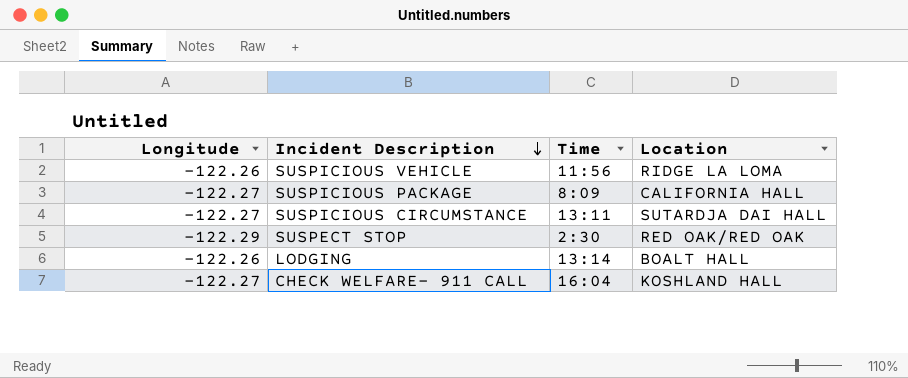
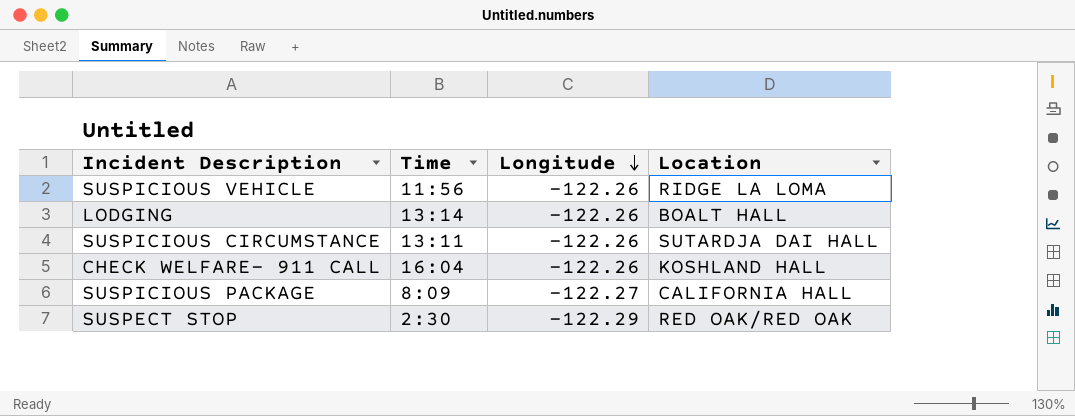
row order: Incident Description descending -> Longitude descending
column Longitude | position: 1 -> 3
SUSPICIOUS CIRCUMSTANCE | Longitude: -122.27 -> -122.26
CHECK WELFARE- 911 CALL | Longitude: -122.27 -> -122.26

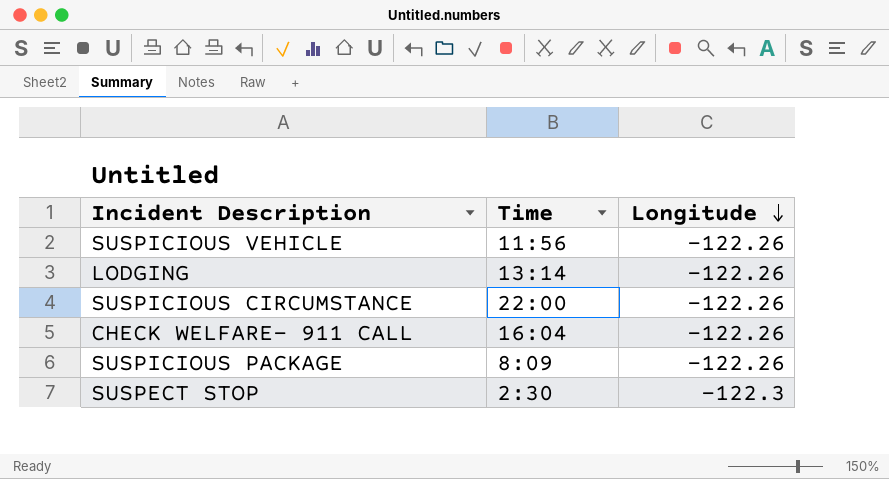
column Location | position: 4 -> none
SUSPICIOUS CIRCUMSTANCE | Time: 13:11 -> 22:00
SUSPICIOUS PACKAGE | Longitude: -122.27 -> -122.26
SUSPECT STOP | Longitude: -122.29 -> -122.3

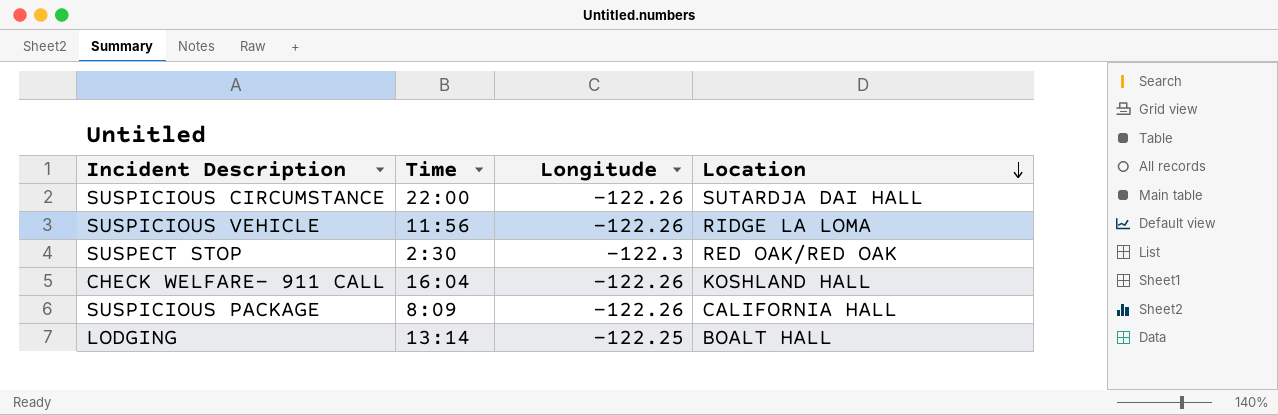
row order: Longitude descending -> Location descending
column Location | position: none -> 4
LODGING | Longitude: -122.26 -> -122.25

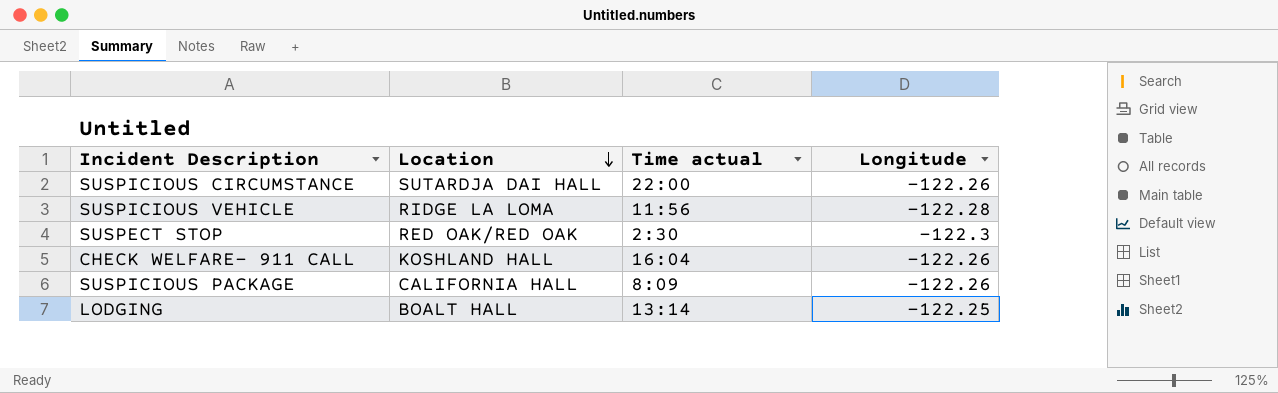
column Location | position: 4 -> 2
column name: Time -> Time actual
SUSPICIOUS VEHICLE | Longitude: -122.26 -> -122.28

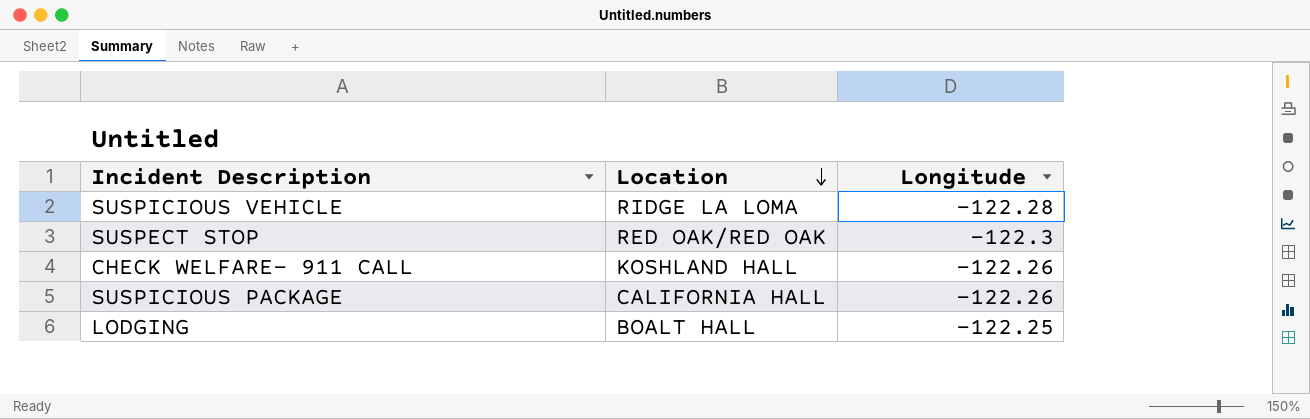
column Time actual | position: 3 -> none
row SUSPICIOUS CIRCUMSTANCE: SUTARDJA DAI HALL | 22:00 | -122.26 -> none

